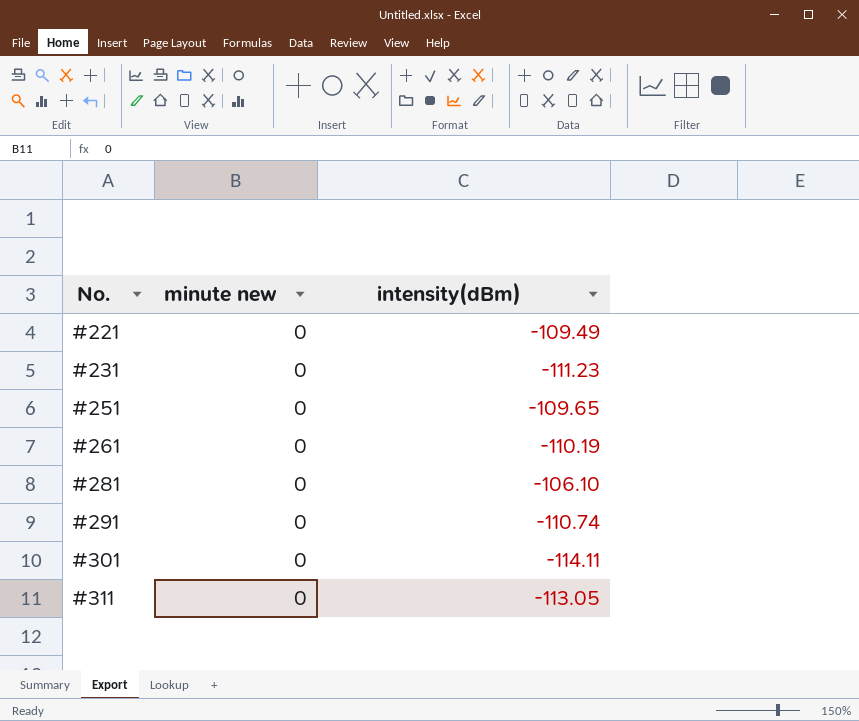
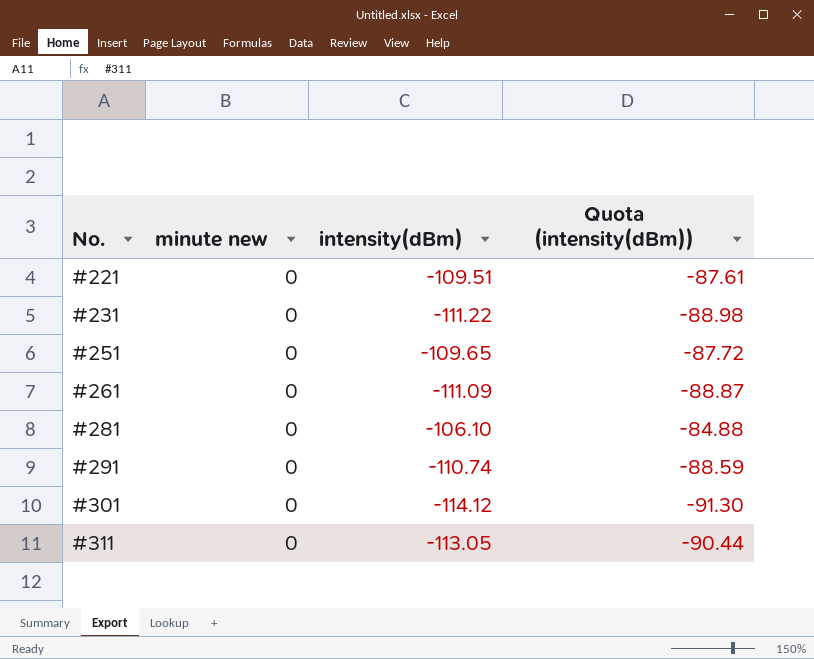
column Quota (intensity(dBm)) | formula: none -> [intensity(dBm)] * 0.8
#221 | intensity(dBm): -109.49 -> -109.51
#231 | intensity(dBm): -111.23 -> -111.22
#261 | intensity(dBm): -110.19 -> -111.09
#301 | intensity(dBm): -114.11 -> -114.12

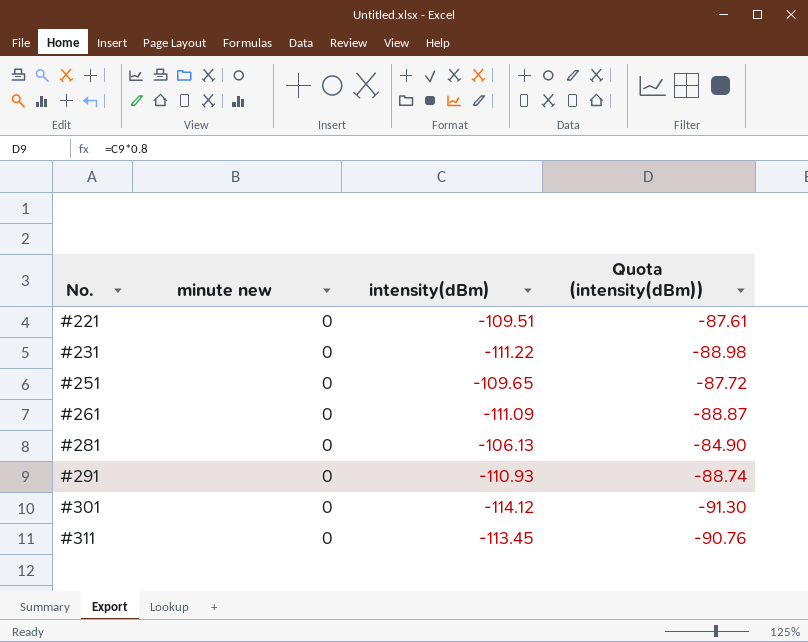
#281 | intensity(dBm): -106.10 -> -106.13
#281 | Quota (intensity(dBm)): -84.88 -> -84.90
#291 | intensity(dBm): -110.74 -> -110.93
#291 | Quota (intensity(dBm)): -88.59 -> -88.74
#311 | intensity(dBm): -113.05 -> -113.45
#311 | Quota (intensity(dBm)): -90.44 -> -90.76

